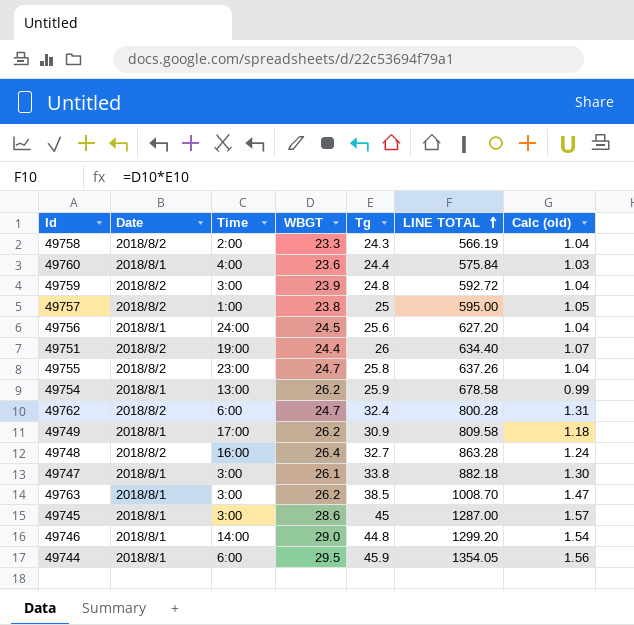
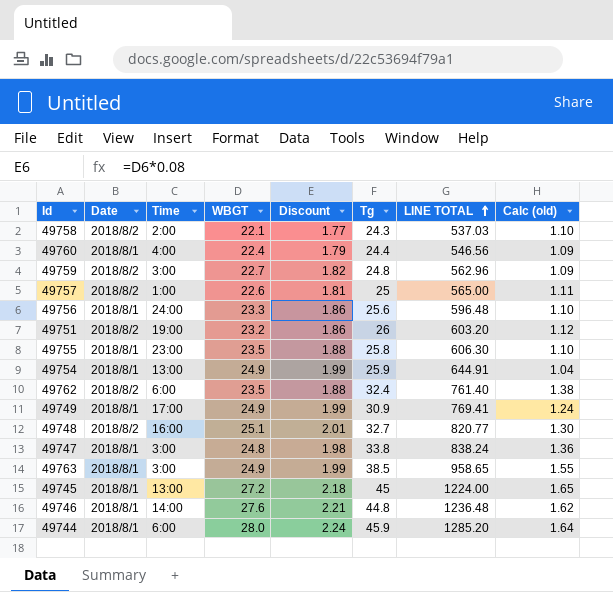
column Discount | formula: none -> [WBGT] * 0.08
49758 | WBGT: 23.3 -> 22.1
49758 | LINE TOTAL: 566.19 -> 537.03
49758 | Calc (old): 1.04 -> 1.10
49760 | WBGT: 23.6 -> 22.4
49760 | LINE TOTAL: 575.84 -> 546.56
49760 | Calc (old): 1.03 -> 1.09
49759 | WBGT: 23.9 -> 22.7
49759 | LINE TOTAL: 592.72 -> 562.96
49759 | Calc (old): 1.04 -> 1.09
49757 | WBGT: 23.8 -> 22.6
49757 | LINE TOTAL: 595.00 -> 565.00
49757 | Calc (old): 1.05 -> 1.11
49756 | WBGT: 24.5 -> 23.3
49756 | LINE TOTAL: 627.20 -> 596.48
49756 | Calc (old): 1.04 -> 1.10
49751 | WBGT: 24.4 -> 23.2
49751 | LINE TOTAL: 634.40 -> 603.20
49751 | Calc (old): 1.07 -> 1.12
49755 | Date: 2018/8/2 -> 2018/8/1
49755 | WBGT: 24.7 -> 23.5
49755 | LINE TOTAL: 637.26 -> 606.30
49755 | Calc (old): 1.04 -> 1.10
49754 | WBGT: 26.2 -> 24.9
49754 | LINE TOTAL: 678.58 -> 644.91
49754 | Calc (old): 0.99 -> 1.04
49762 | WBGT: 24.7 -> 23.5
49762 | LINE TOTAL: 800.28 -> 761.40
49762 | Calc (old): 1.31 -> 1.38
49749 | WBGT: 26.2 -> 24.9
49749 | LINE TOTAL: 809.58 -> 769.41
49749 | Calc (old): 1.18 -> 1.24
49748 | WBGT: 26.4 -> 25.1
49748 | LINE TOTAL: 863.28 -> 820.77
49748 | Calc (old): 1.24 -> 1.30
49747 | WBGT: 26.1 -> 24.8
49747 | LINE TOTAL: 882.18 -> 838.24
49747 | Calc (old): 1.30 -> 1.36
49763 | WBGT: 26.2 -> 24.9
49763 | LINE TOTAL: 1008.70 -> 958.65
49763 | Calc (old): 1.47 -> 1.55
49745 | Time: 3:00 -> 13:00
49745 | WBGT: 28.6 -> 27.2
49745 | LINE TOTAL: 1287.00 -> 1224.00
49745 | Calc (old): 1.57 -> 1.65
49746 | WBGT: 29.0 -> 27.6
49746 | LINE TOTAL: 1299.20 -> 1236.48
49746 | Calc (old): 1.54 -> 1.62
49744 | WBGT: 29.5 -> 28.0
49744 | LINE TOTAL: 1354.05 -> 1285.20
49744 | Calc (old): 1.56 -> 1.64

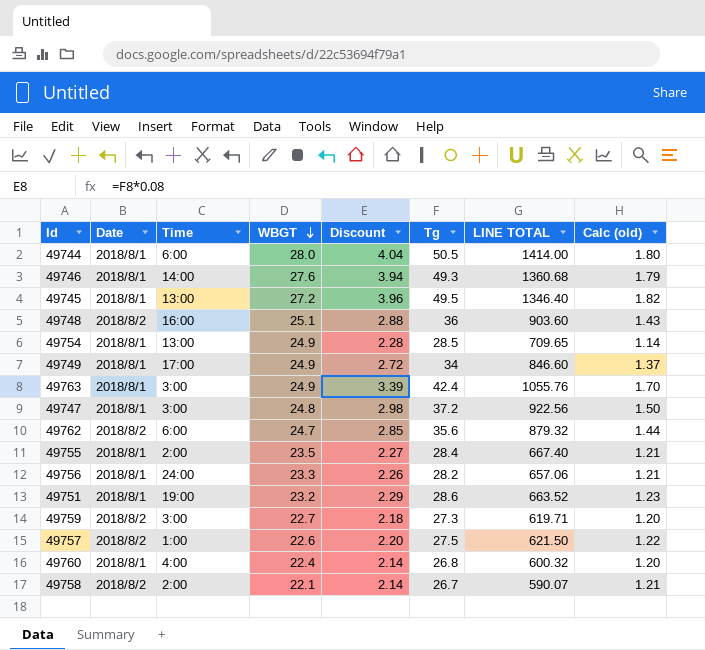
row order: LINE TOTAL ascending -> WBGT descending
column Discount | formula: [WBGT] * 0.08 -> [Tg] * 0.08
49744 | Tg: 45.9 -> 50.5
49744 | LINE TOTAL: 1285.20 -> 1414.00
49744 | Calc (old): 1.64 -> 1.80
49746 | Tg: 44.8 -> 49.3
49746 | LINE TOTAL: 1236.48 -> 1360.68
49746 | Calc (old): 1.62 -> 1.79
49745 | Tg: 45 -> 49.5
49745 | LINE TOTAL: 1224.00 -> 1346.40
49745 | Calc (old): 1.65 -> 1.82
49748 | Tg: 32.7 -> 36
49748 | LINE TOTAL: 820.77 -> 903.60
49748 | Calc (old): 1.30 -> 1.43
49754 | Tg: 25.9 -> 28.5
49754 | LINE TOTAL: 644.91 -> 709.65
49754 | Calc (old): 1.04 -> 1.14
49749 | Tg: 30.9 -> 34
49749 | LINE TOTAL: 769.41 -> 846.60
49749 | Calc (old): 1.24 -> 1.37
49763 | Tg: 38.5 -> 42.4
49763 | LINE TOTAL: 958.65 -> 1055.76
49763 | Calc (old): 1.55 -> 1.70
49747 | Tg: 33.8 -> 37.2
49747 | LINE TOTAL: 838.24 -> 922.56
49747 | Calc (old): 1.36 -> 1.50
49762 | WBGT: 23.5 -> 24.7
49762 | Tg: 32.4 -> 35.6
49762 | LINE TOTAL: 761.40 -> 879.32
49762 | Calc (old): 1.38 -> 1.44
49755 | Time: 23:00 -> 2:00
49755 | Tg: 25.8 -> 28.4
49755 | LINE TOTAL: 606.30 -> 667.40
49755 | Calc (old): 1.10 -> 1.21
49756 | Tg: 25.6 -> 28.2
49756 | LINE TOTAL: 596.48 -> 657.06
49756 | Calc (old): 1.10 -> 1.21
49751 | Date: 2018/8/2 -> 2018/8/1
49751 | Tg: 26 -> 28.6
49751 | LINE TOTAL: 603.20 -> 663.52
49751 | Calc (old): 1.12 -> 1.23
49759 | Tg: 24.8 -> 27.3
49759 | LINE TOTAL: 562.96 -> 619.71
49759 | Calc (old): 1.09 -> 1.20
49757 | Tg: 25 -> 27.5
49757 | LINE TOTAL: 565.00 -> 621.50
49757 | Calc (old): 1.11 -> 1.22
49760 | Tg: 24.4 -> 26.8
49760 | LINE TOTAL: 546.56 -> 600.32
49760 | Calc (old): 1.09 -> 1.20
49758 | Tg: 24.3 -> 26.7
49758 | LINE TOTAL: 537.03 -> 590.07
49758 | Calc (old): 1.10 -> 1.21

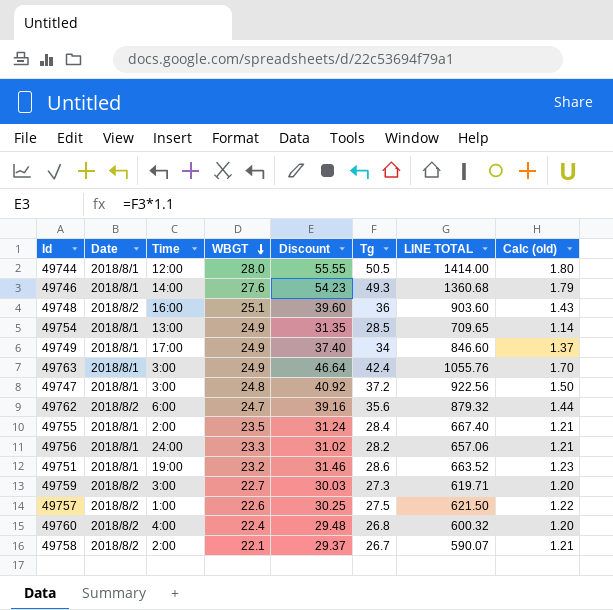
column Discount | formula: [Tg] * 0.08 -> [Tg] * 1.1
row 49745: 2018/8/1 | 13:00 | 27.2 | 3.96 | 49.5 | 1346.40 | 1.82 -> none
49744 | Time: 6:00 -> 12:00
49760 | Date: 2018/8/1 -> 2018/8/2

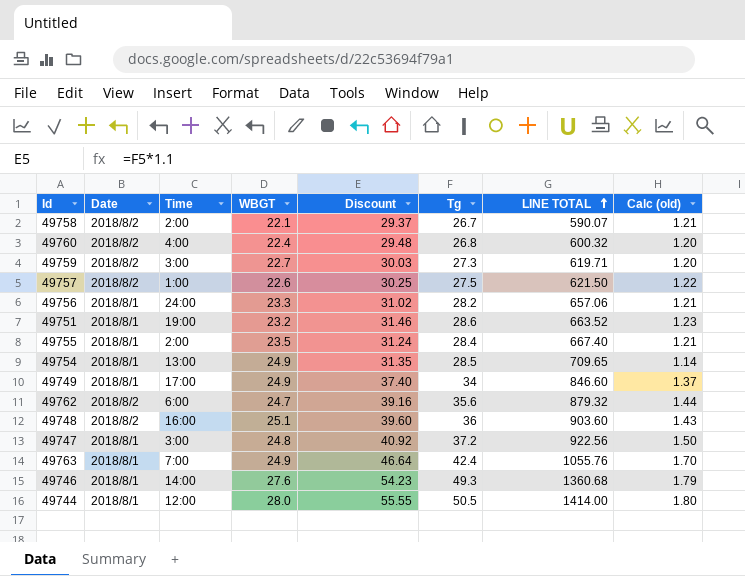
row order: WBGT descending -> LINE TOTAL ascending
49763 | Time: 3:00 -> 7:00

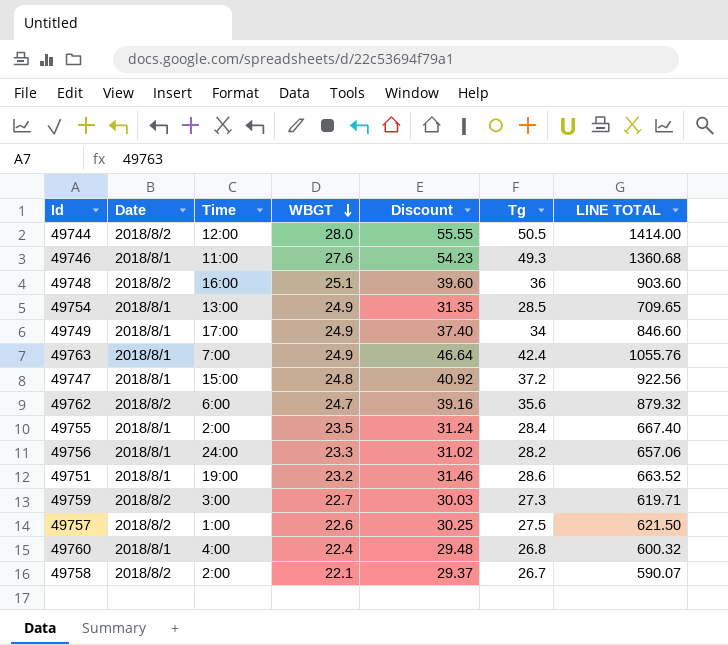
row order: LINE TOTAL ascending -> WBGT descending
column Calc (old) | formula: [Tg] / [WBGT] -> none
49744 | Date: 2018/8/1 -> 2018/8/2
49746 | Time: 14:00 -> 11:00
49747 | Time: 3:00 -> 15:00
49760 | Date: 2018/8/2 -> 2018/8/1

